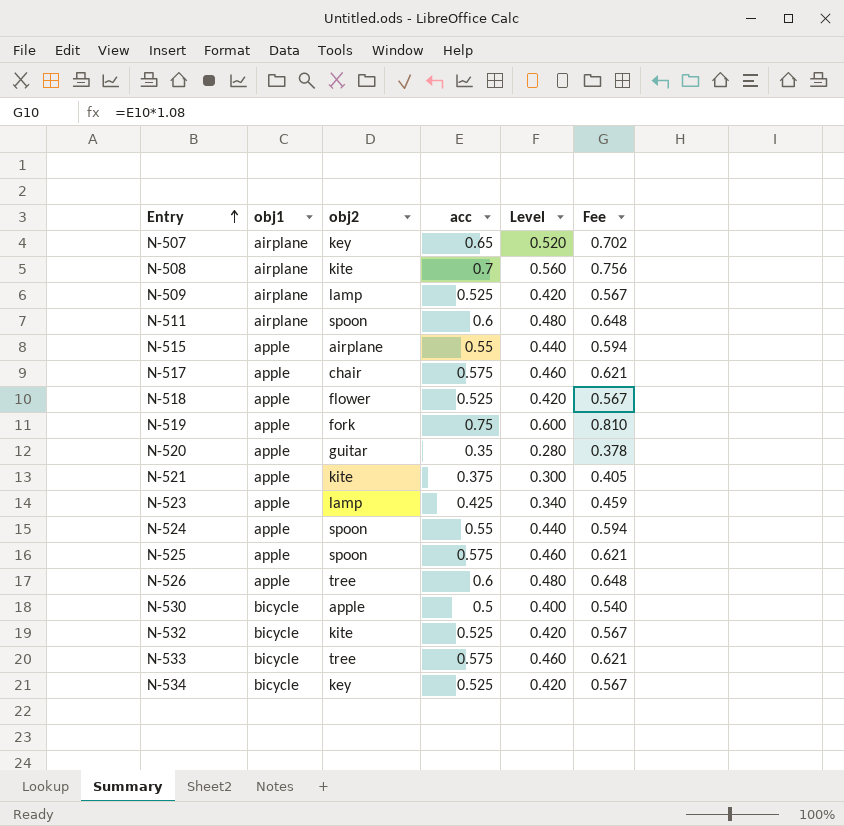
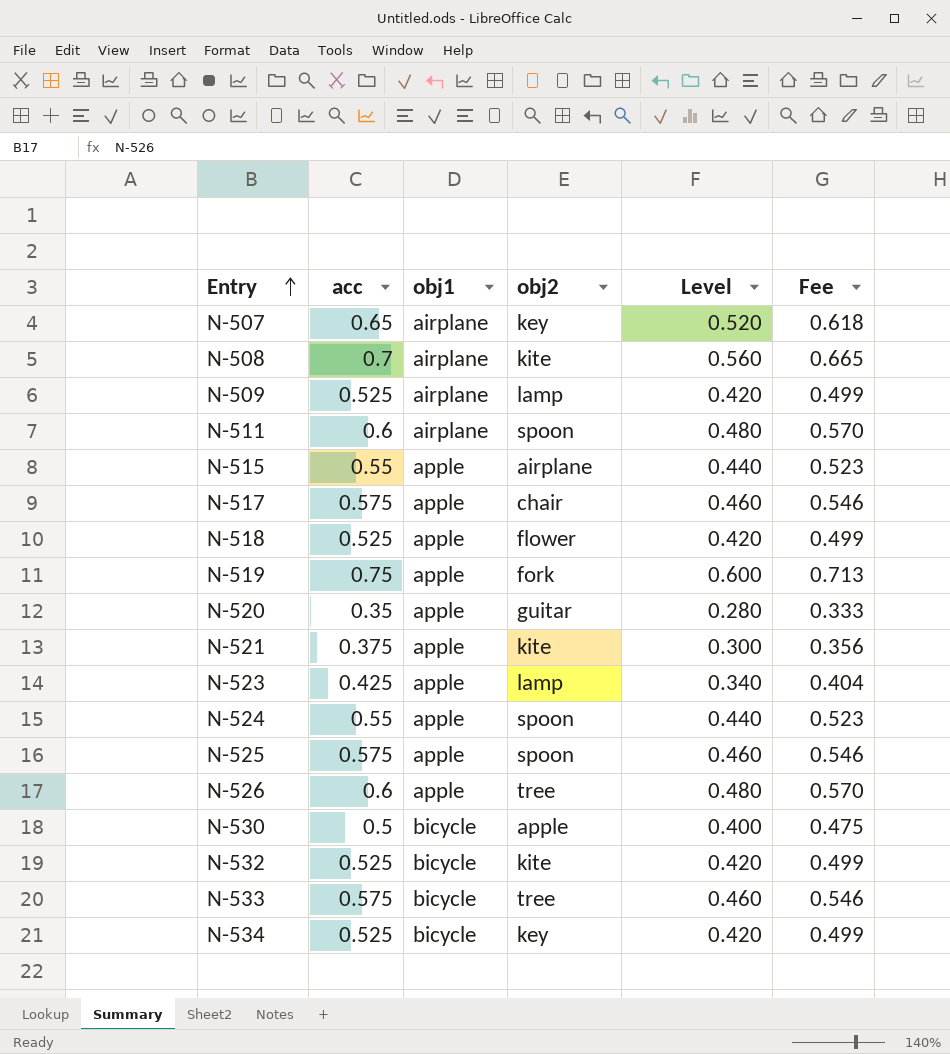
column acc | position: 4 -> 2
column Fee | formula: [acc] * 1.08 -> [acc] * 0.95

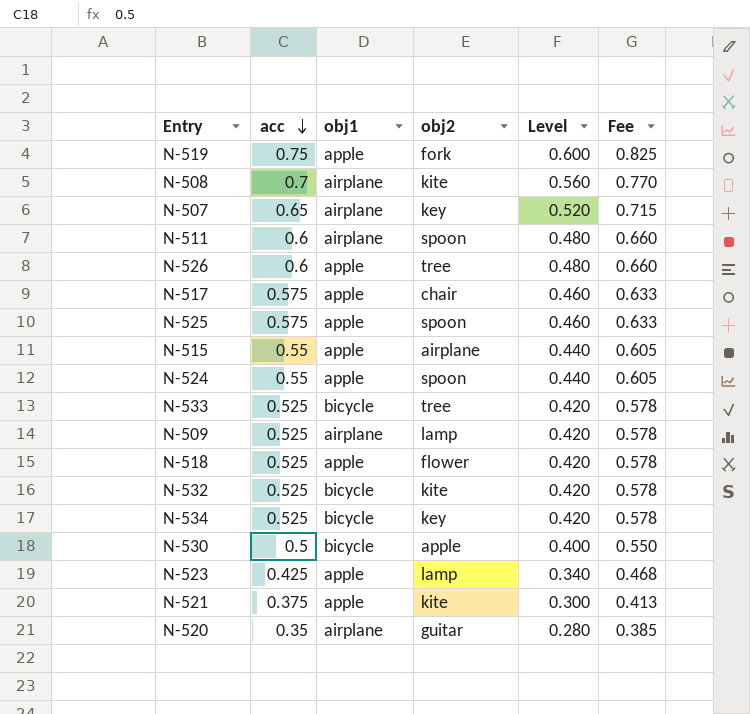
row order: Entry ascending -> acc descending
column Fee | formula: [acc] * 0.95 -> [acc] * 1.1
N-533 | acc: 0.575 -> 0.525
N-533 | Level: 0.460 -> 0.420
N-520 | obj1: apple -> airplane

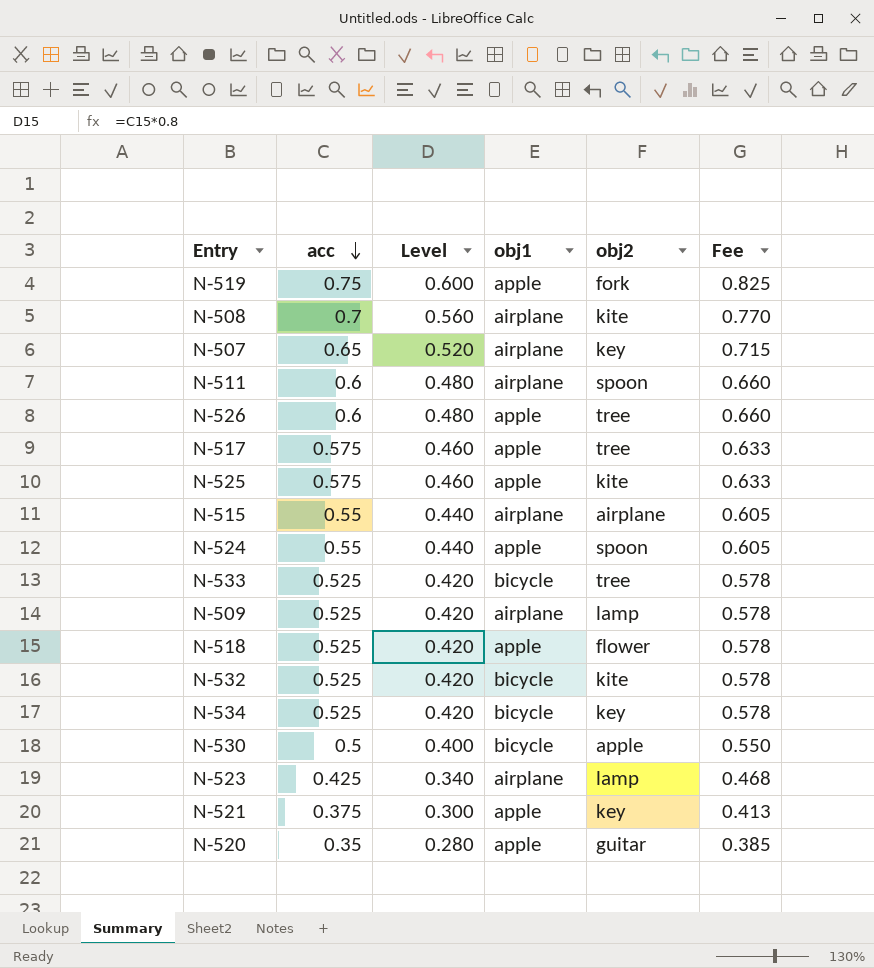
column Level | position: 5 -> 3
N-517 | obj2: chair -> tree
N-525 | obj2: spoon -> kite
N-515 | obj1: apple -> airplane
N-523 | obj1: apple -> airplane
N-521 | obj2: kite -> key
N-520 | obj1: airplane -> apple

